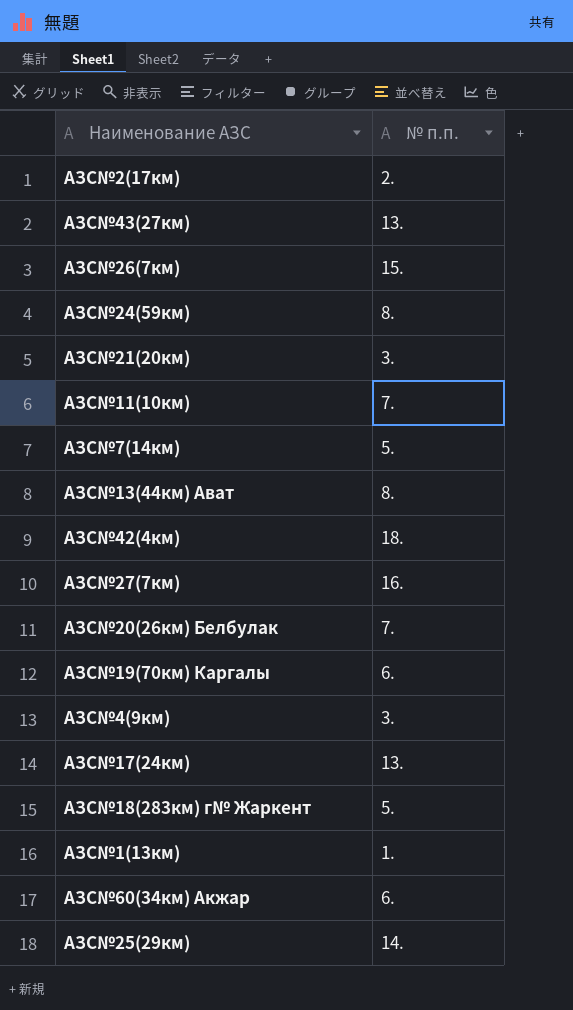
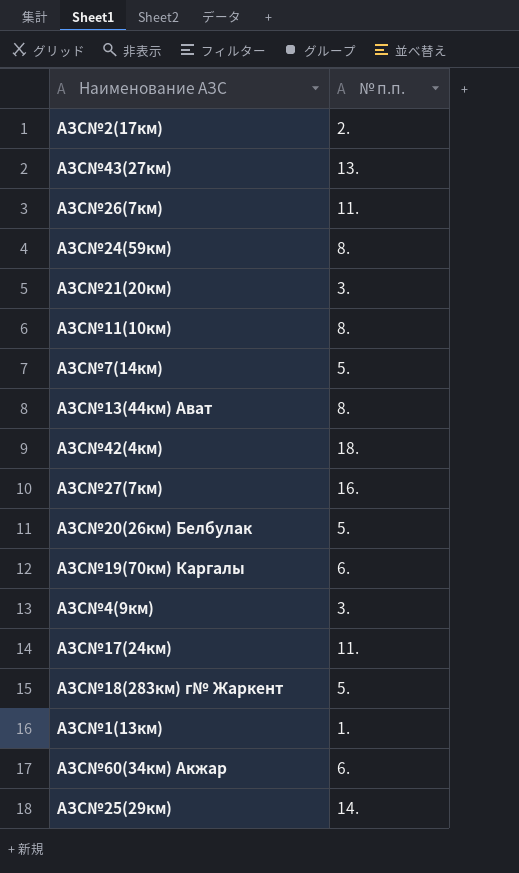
АЗС№26(7км) | № п.п.: 15. -> 11.
АЗС№11(10км) | № п.п.: 7. -> 8.
АЗС№20(26км) Белбулак | № п.п.: 7. -> 5.
АЗС№17(24км) | № п.п.: 13. -> 11.

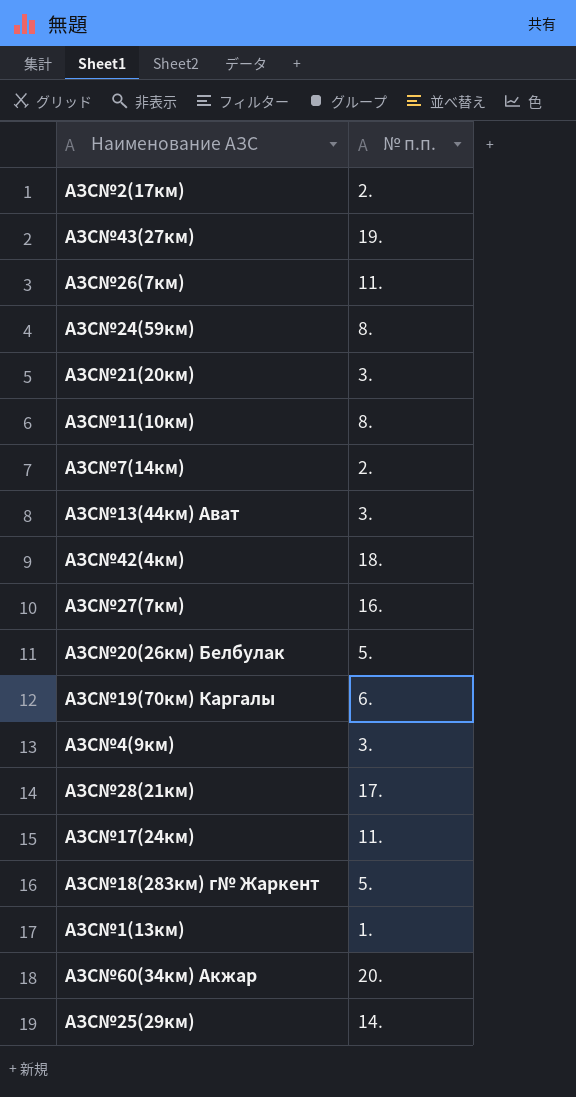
АЗС№43(27км) | № п.п.: 13. -> 19.
АЗС№7(14км) | № п.п.: 5. -> 2.
АЗС№13(44км) Ават | № п.п.: 8. -> 3.
row АЗС№28(21км): none -> 17.
АЗС№60(34км) Акжар | № п.п.: 6. -> 20.

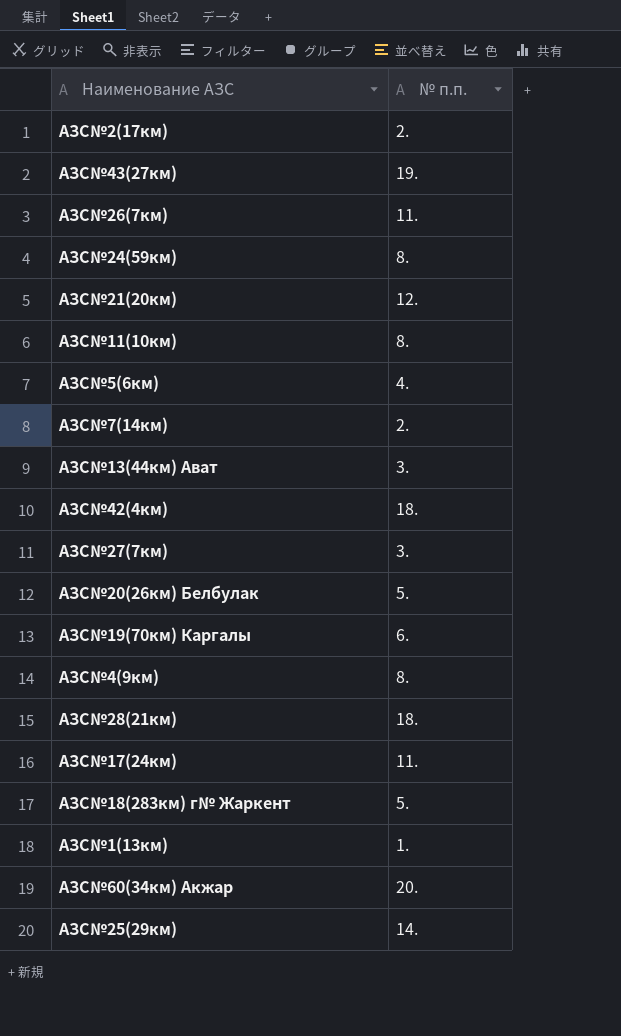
АЗС№21(20км) | № п.п.: 3. -> 12.
row АЗС№5(6км): none -> 4.
АЗС№27(7км) | № п.п.: 16. -> 3.
АЗС№4(9км) | № п.п.: 3. -> 8.
АЗС№28(21км) | № п.п.: 17. -> 18.

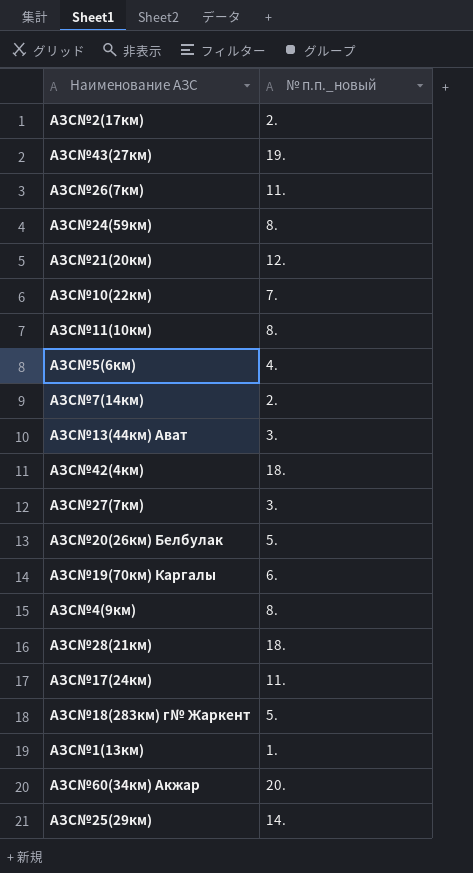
column name: № п.п. -> № п.п._новый
row АЗС№10(22км): none -> 7.

